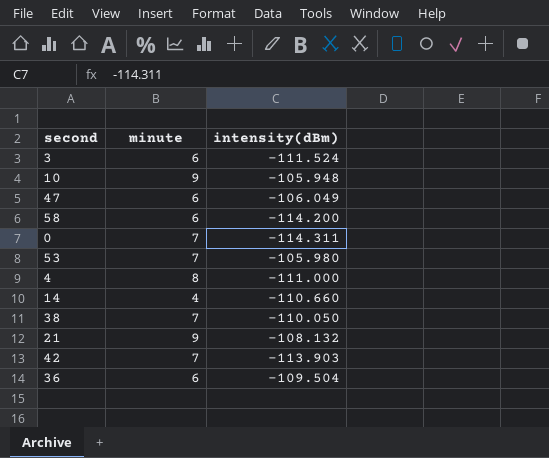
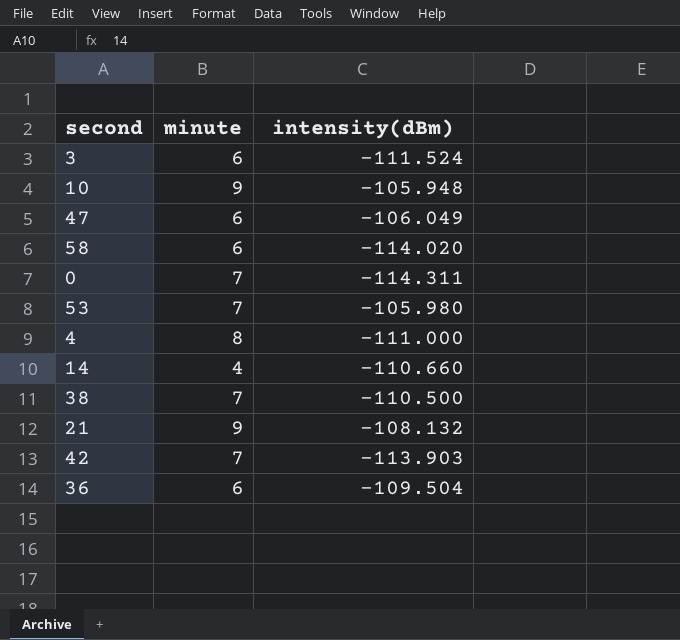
58 | intensity(dBm): -114.200 -> -114.020
38 | intensity(dBm): -110.050 -> -110.500

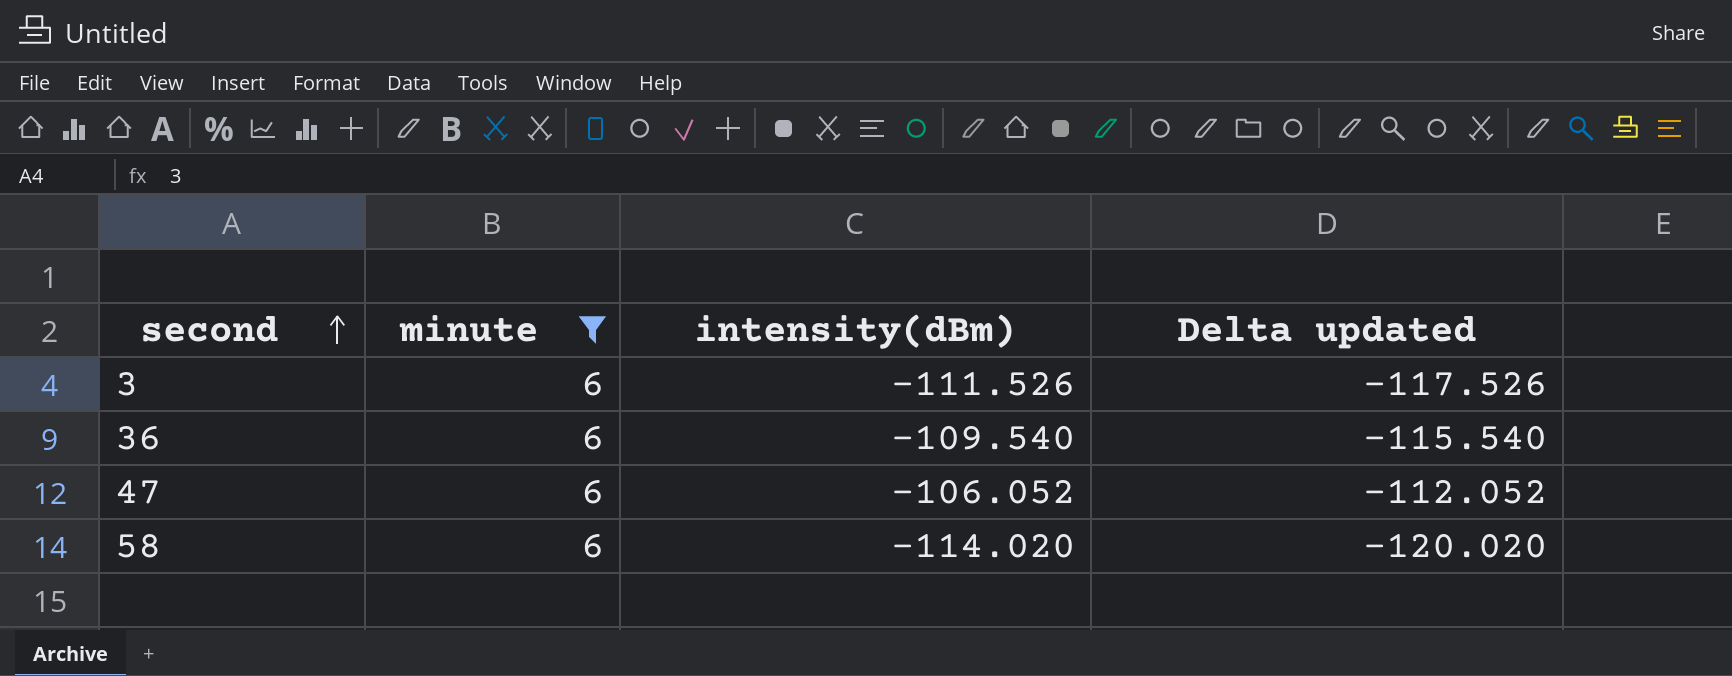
filter: none -> minute = 6
row order: none -> second ascending
column Delta updated | formula: none -> [intensity(dBm)] - [minute]
3 | intensity(dBm): -111.524 -> -111.526
36 | intensity(dBm): -109.504 -> -109.540
47 | intensity(dBm): -106.049 -> -106.052

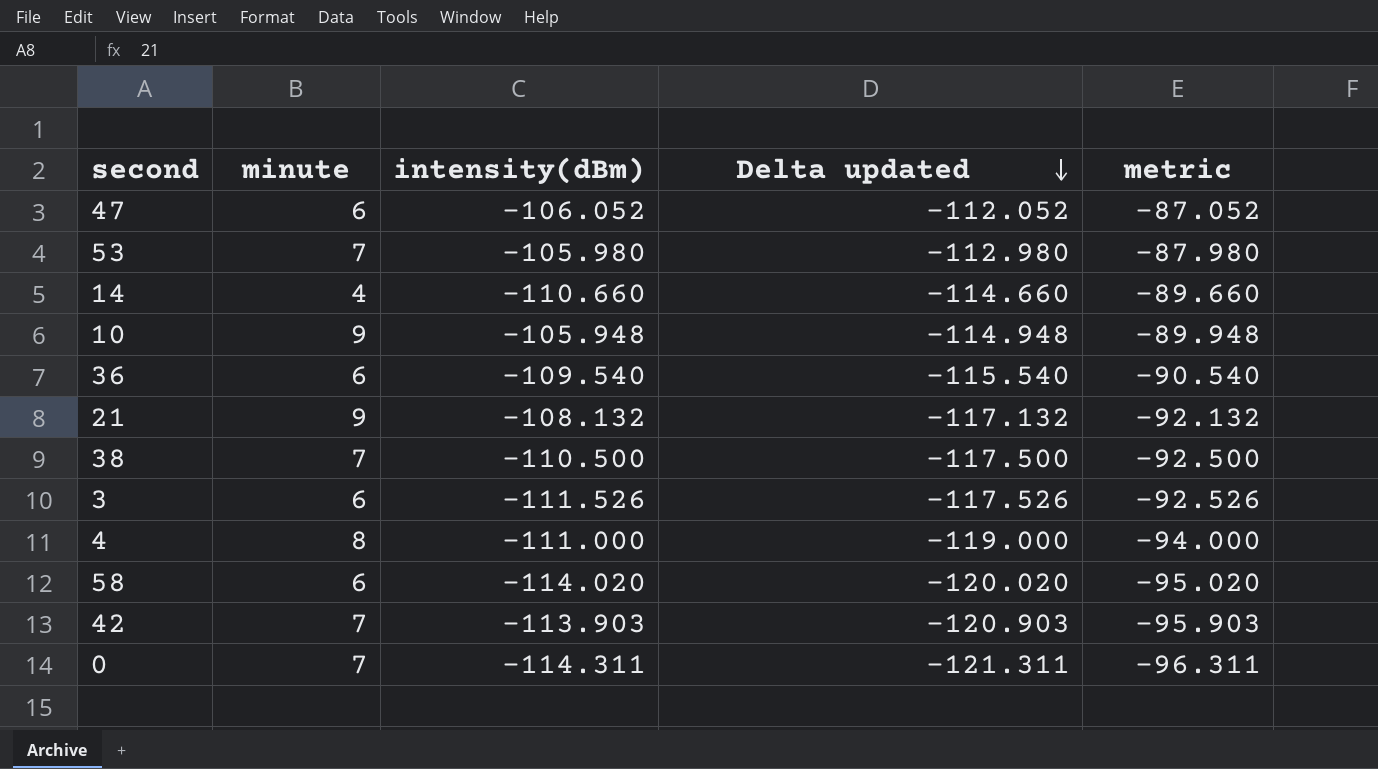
filter: minute = 6 -> none
row order: second ascending -> Delta updated descending
column metric | formula: none -> [Delta updated] + 25

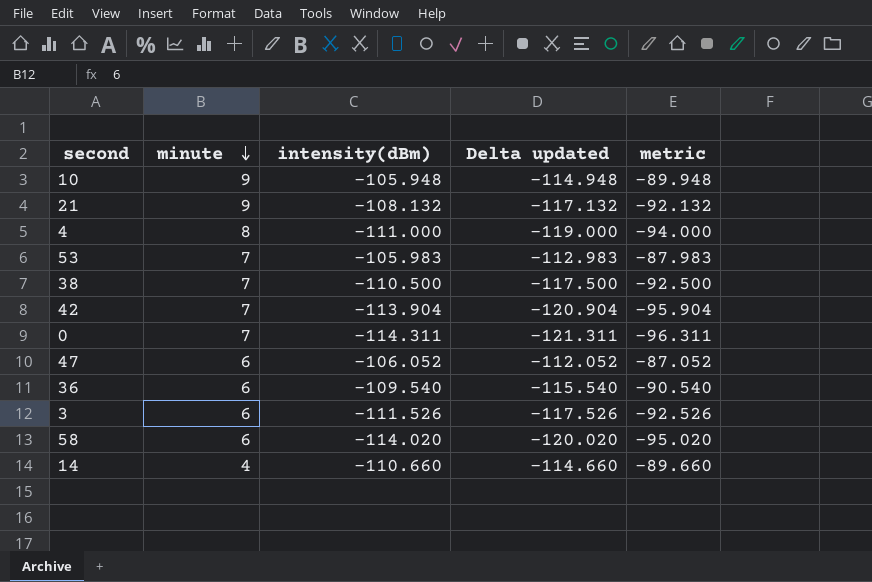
row order: Delta updated descending -> minute descending
53 | intensity(dBm): -105.980 -> -105.983
53 | Delta updated: -112.980 -> -112.983
53 | metric: -87.980 -> -87.983
42 | intensity(dBm): -113.903 -> -113.904
42 | Delta updated: -120.903 -> -120.904
42 | metric: -95.903 -> -95.904

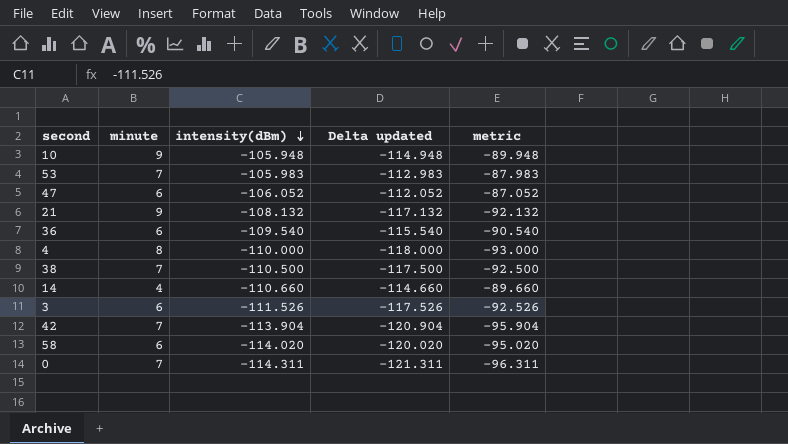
row order: minute descending -> intensity(dBm) descending
4 | intensity(dBm): -111.000 -> -110.000
4 | Delta updated: -119.000 -> -118.000
4 | metric: -94.000 -> -93.000

